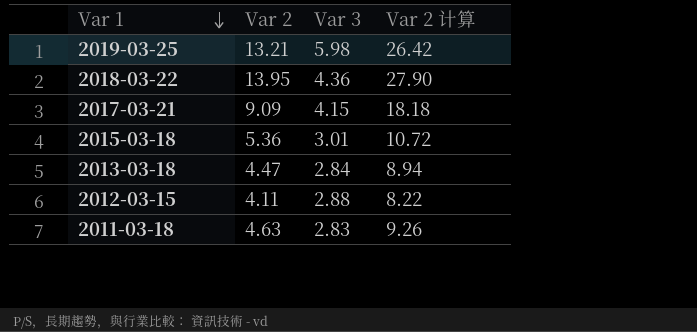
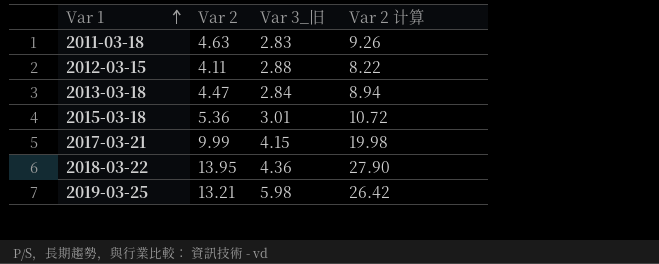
row order: Var 1 descending -> Var 1 ascending
column name: Var 3 -> Var 3_旧
2017-03-21 | Var 2: 9.09 -> 9.99
2017-03-21 | Var 2 计算: 18.18 -> 19.98

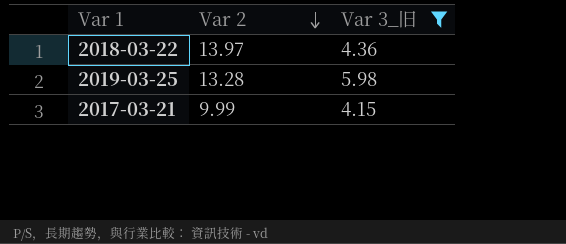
filter: none -> Var 3_旧 >= 4.15
row order: Var 1 ascending -> Var 2 descending
column Var 2 计算 | formula: [Var 2] * 2 -> none
2018-03-22 | Var 2: 13.95 -> 13.97
2019-03-25 | Var 2: 13.21 -> 13.28

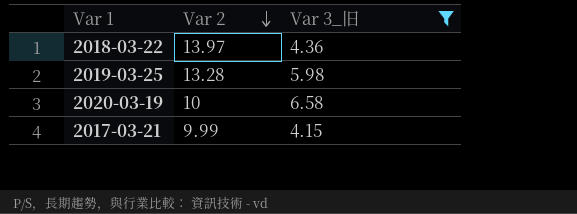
row 2020-03-19: none -> 10 | 6.58

